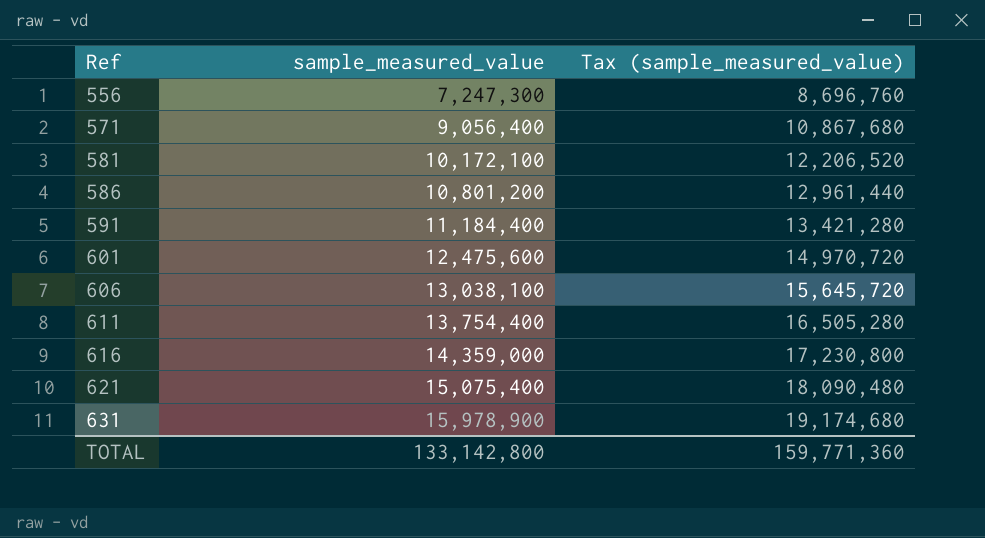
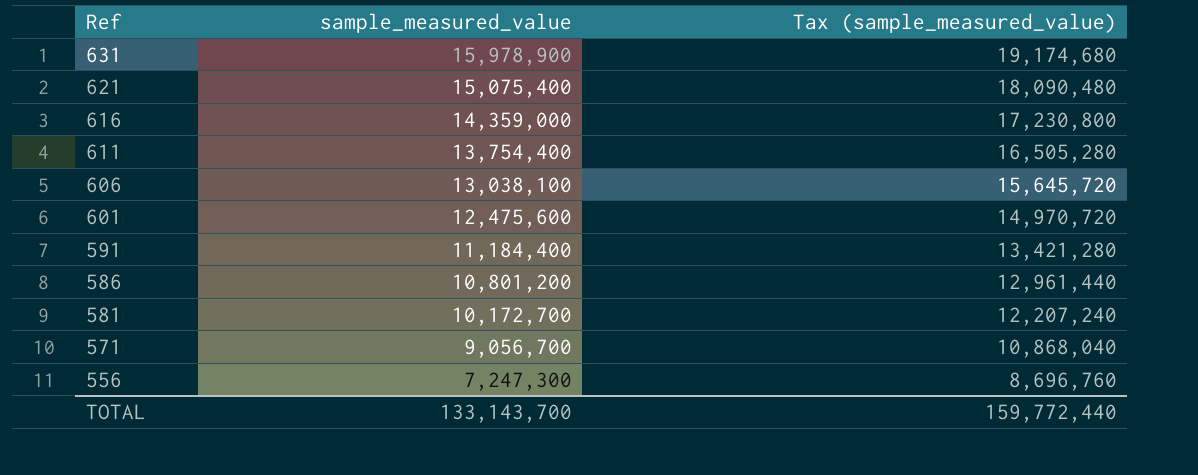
row order: Ref ascending -> Ref descending
581 | sample_measured_value: 10,172,100 -> 10,172,700
581 | Tax (sample_measured_value): 12,206,520 -> 12,207,240
571 | sample_measured_value: 9,056,400 -> 9,056,700
571 | Tax (sample_measured_value): 10,867,680 -> 10,868,040
TOTAL | sample_measured_value: 133,142,800 -> 133,143,700
TOTAL | Tax (sample_measured_value): 159,771,360 -> 159,772,440

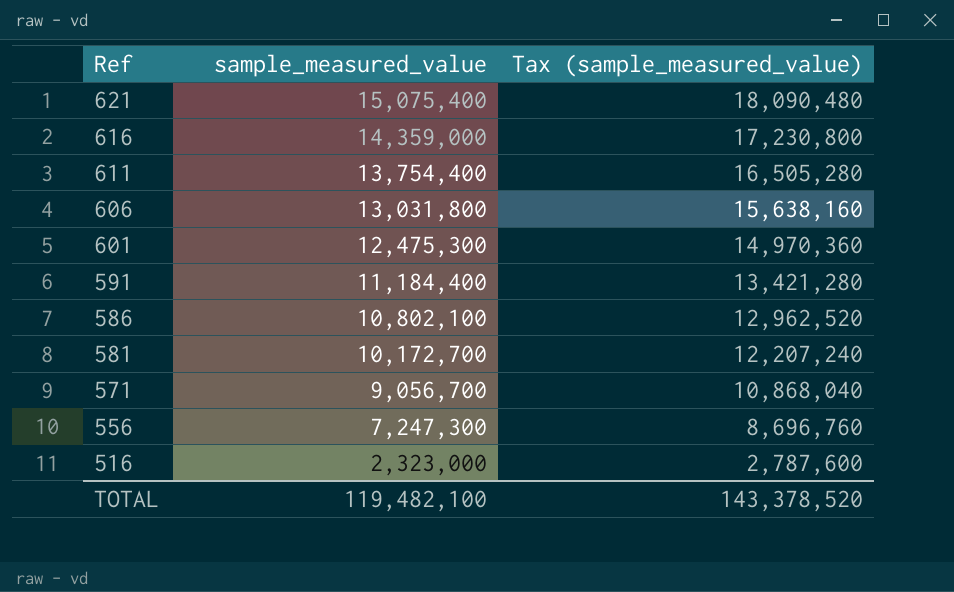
row 631: 15,978,900 | 19,174,680 -> none
606 | sample_measured_value: 13,038,100 -> 13,031,800
606 | Tax (sample_measured_value): 15,645,720 -> 15,638,160
601 | sample_measured_value: 12,475,600 -> 12,475,300
601 | Tax (sample_measured_value): 14,970,720 -> 14,970,360
586 | sample_measured_value: 10,801,200 -> 10,802,100
586 | Tax (sample_measured_value): 12,961,440 -> 12,962,520
row 516: none -> 2,323,000 | 2,787,600
TOTAL | sample_measured_value: 133,143,700 -> 119,482,100
TOTAL | Tax (sample_measured_value): 159,772,440 -> 143,378,520

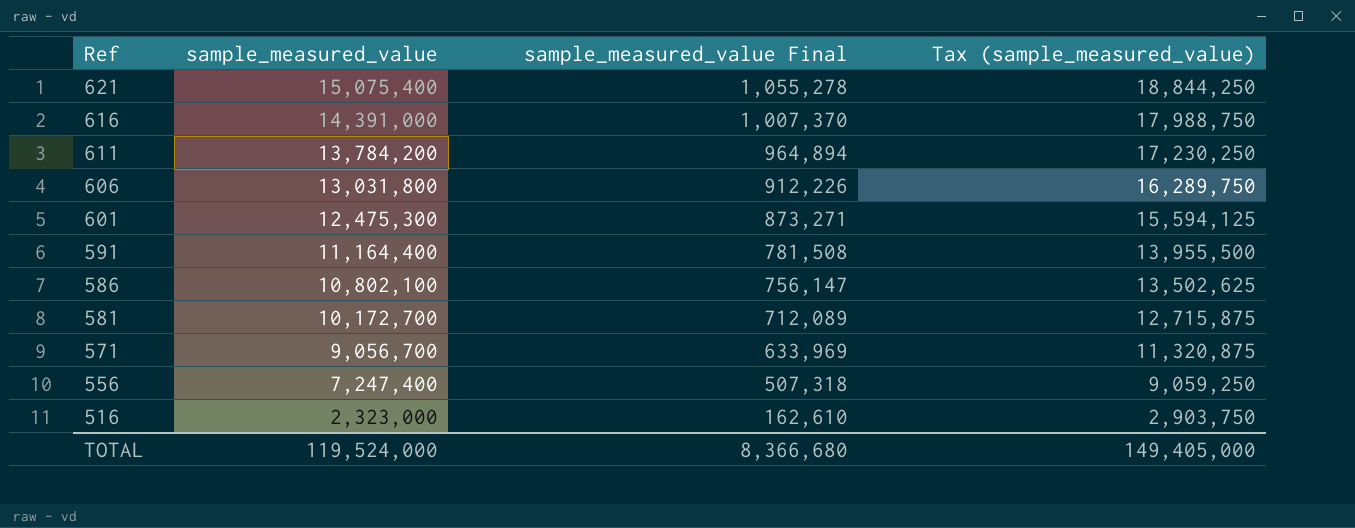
column sample_measured_value Final | formula: none -> [sample_measured_value] * 0.07
column Tax (sample_measured_value) | formula: [sample_measured_value] * 1.2 -> [sample_measured_value] * 1.25
616 | sample_measured_value: 14,359,000 -> 14,391,000
611 | sample_measured_value: 13,754,400 -> 13,784,200
591 | sample_measured_value: 11,184,400 -> 11,164,400
556 | sample_measured_value: 7,247,300 -> 7,247,400
TOTAL | sample_measured_value: 119,482,100 -> 119,524,000
TOTAL | Tax (sample_measured_value): 143,378,520 -> 149,405,000

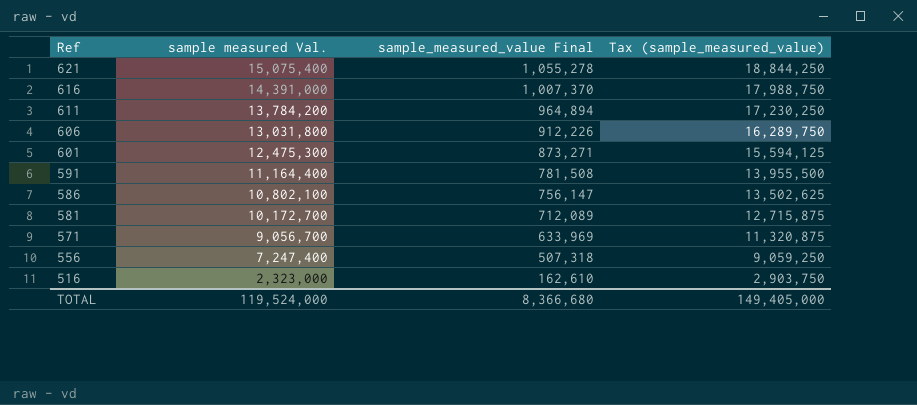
column name: sample_measured_value -> sample measured Val.

